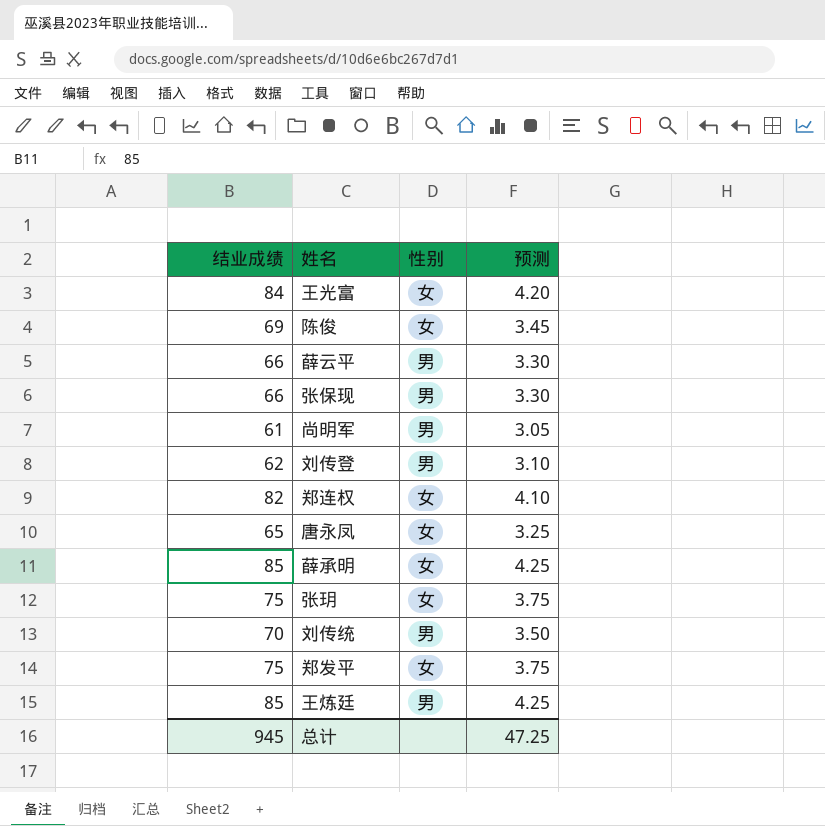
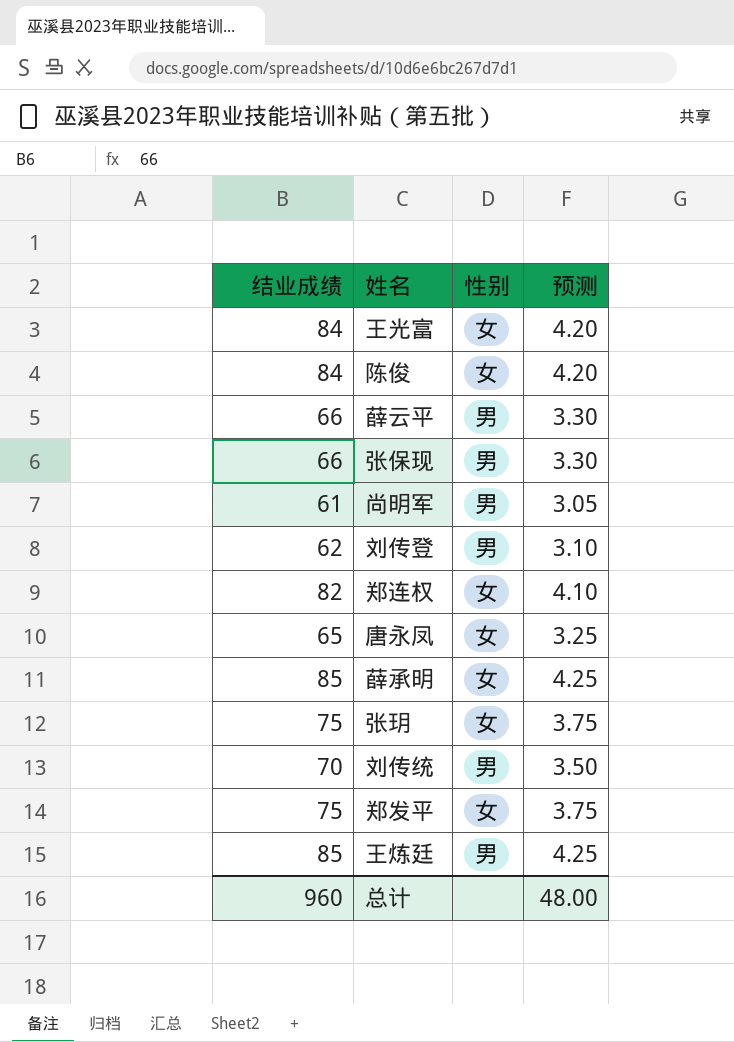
陈俊 | 结业成绩: 69 -> 84
陈俊 | 预测: 3.45 -> 4.20
总计 | 结业成绩: 945 -> 960
总计 | 预测: 47.25 -> 48.00

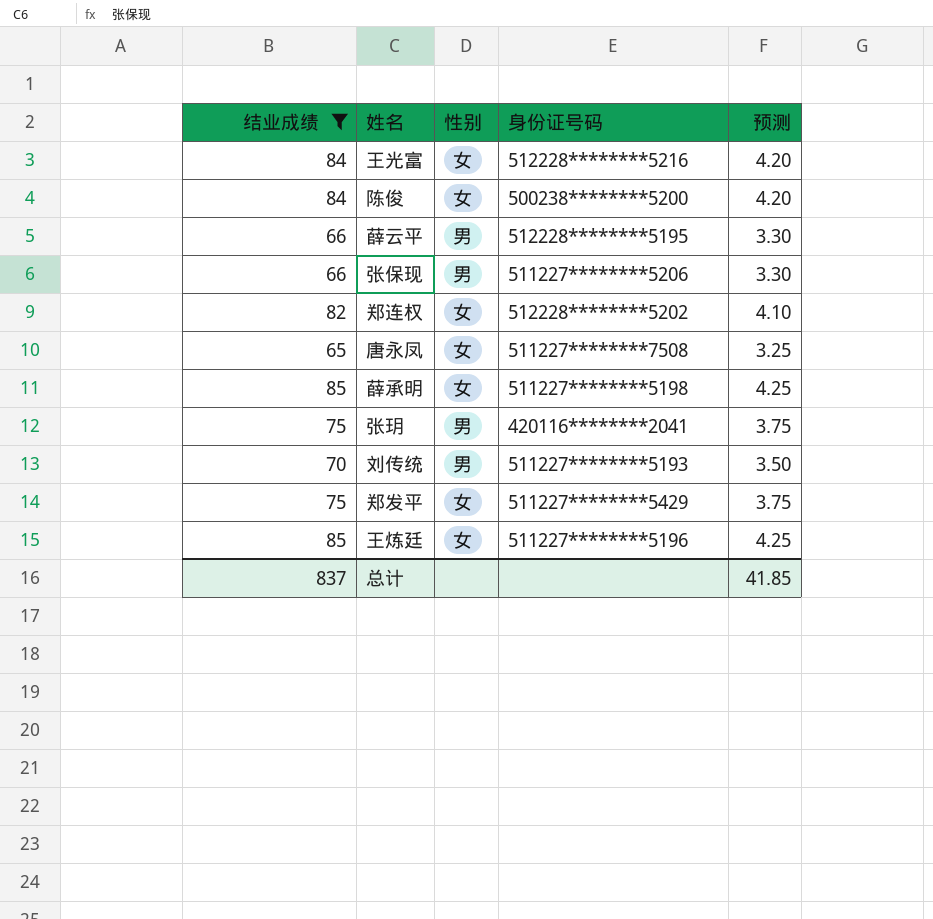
filter: none -> 结业成绩 >= 65
column 身份证号码 | position: none -> 4
张玥 | 性别: 女 -> 男
王炼廷 | 性别: 男 -> 女
总计 | 结业成绩: 960 -> 837
总计 | 预测: 48.00 -> 41.85

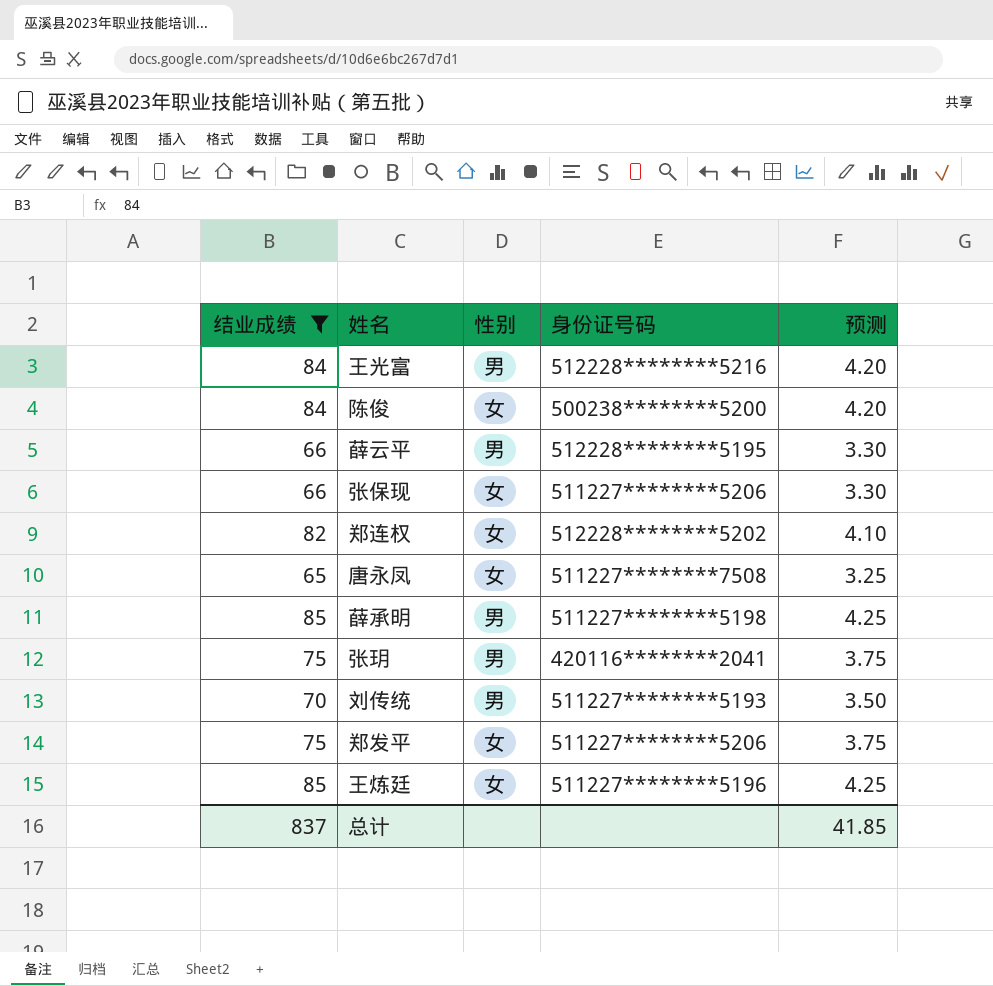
王光富 | 性别: 女 -> 男
张保现 | 性别: 男 -> 女
薛承明 | 性别: 女 -> 男
郑发平 | 身份证号码: 511227********5429 -> 511227********5206

